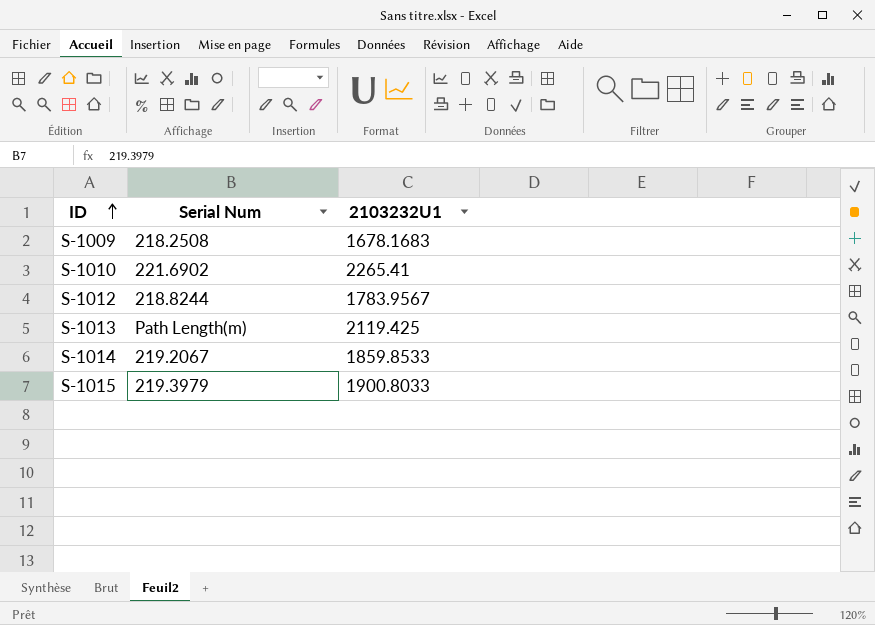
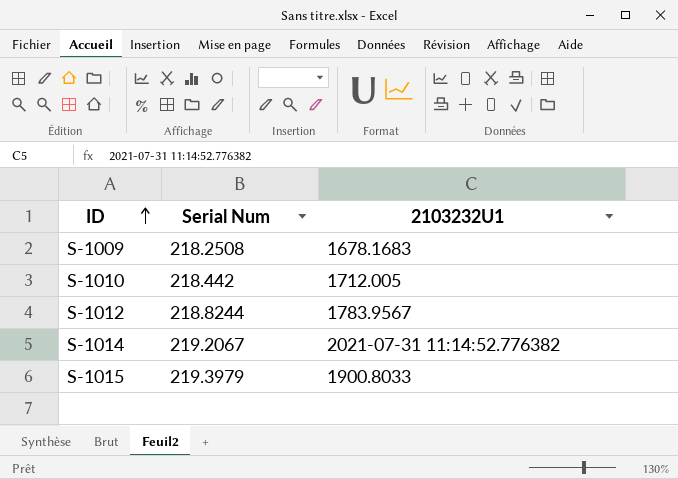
row S-1013: Path Length(m) | 2119.425 -> none
S-1010 | Serial Num: 221.6902 -> 218.442
S-1010 | 2103232U1: 2265.41 -> 1712.005
S-1014 | 2103232U1: 1859.8533 -> 2021-07-31 11:14:52.776382

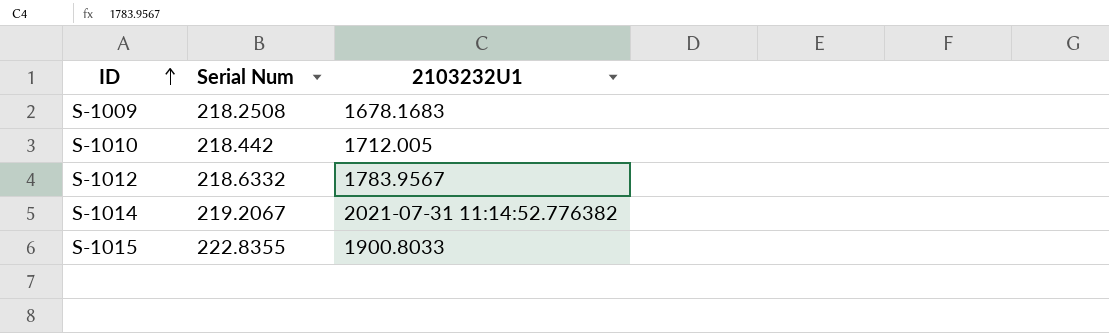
S-1012 | Serial Num: 218.8244 -> 218.6332
S-1015 | Serial Num: 219.3979 -> 222.8355

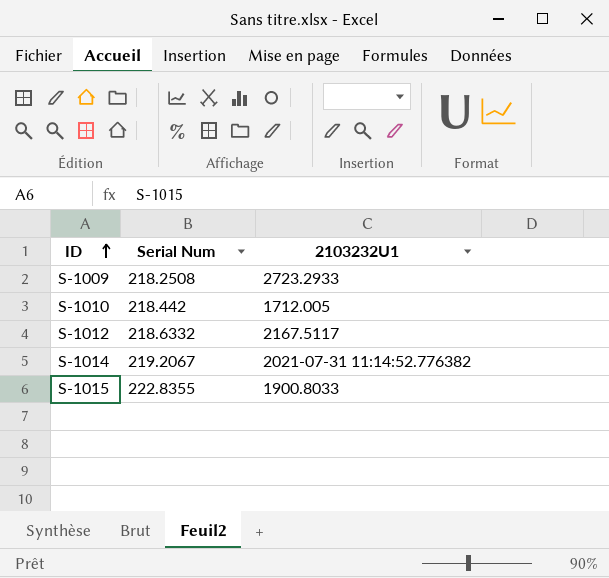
S-1009 | 2103232U1: 1678.1683 -> 2723.2933
S-1012 | 2103232U1: 1783.9567 -> 2167.5117

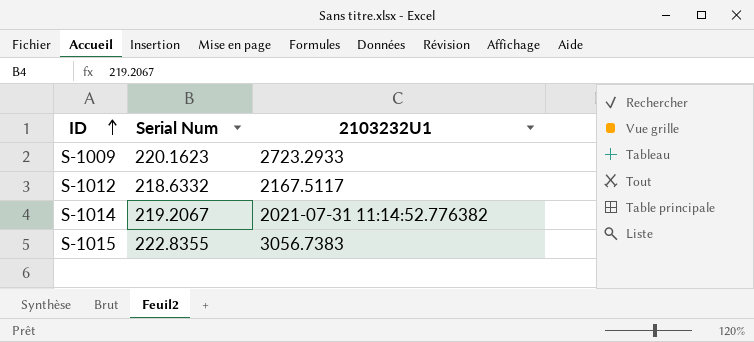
row S-1010: 218.442 | 1712.005 -> none
S-1009 | Serial Num: 218.2508 -> 220.1623
S-1015 | 2103232U1: 1900.8033 -> 3056.7383

